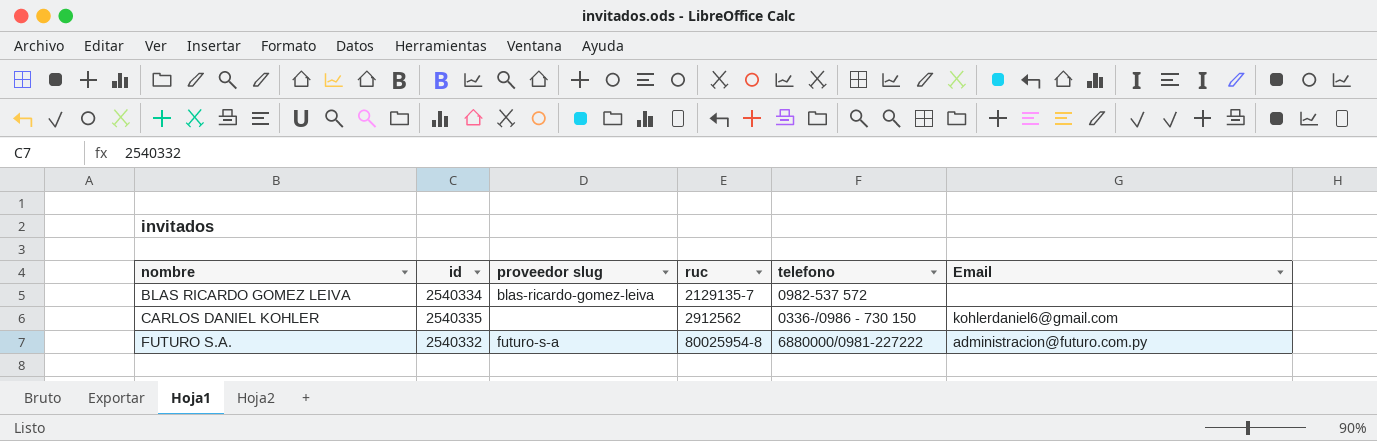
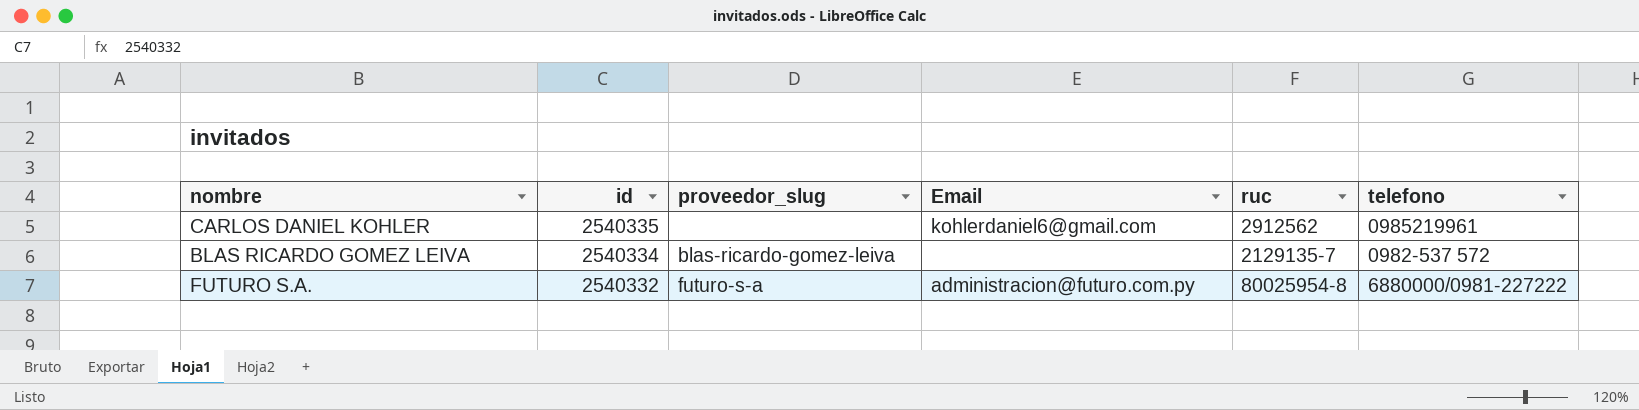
row order: nombre ascending -> id descending
column name: proveedor slug -> proveedor_slug
column Email | position: 6 -> 4
CARLOS DANIEL KOHLER | telefono: 0336-/0986 - 730 150 -> 0985219961

